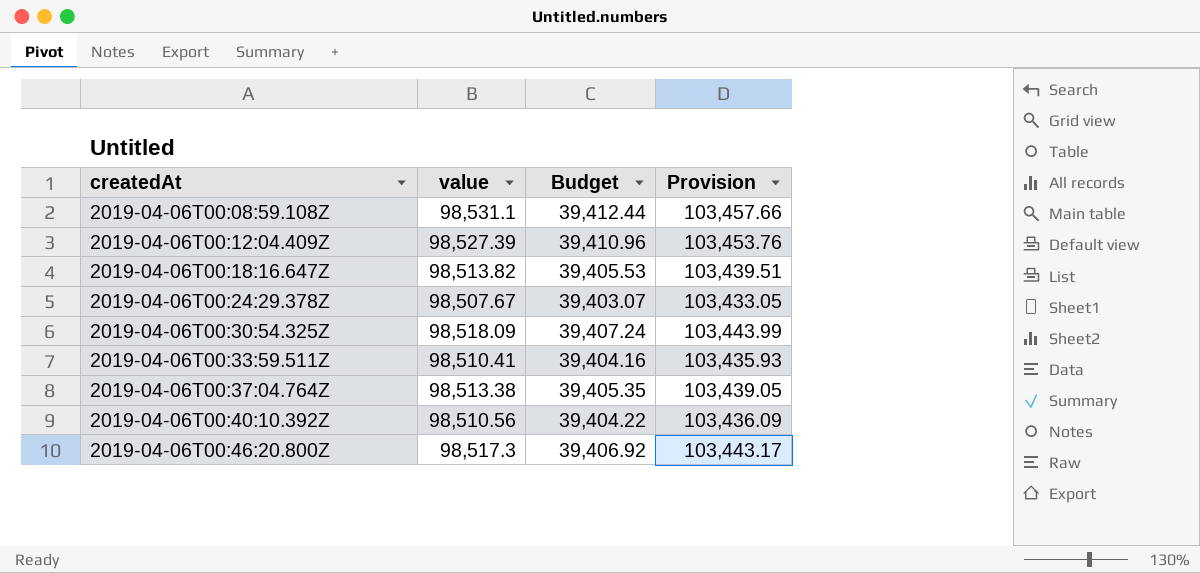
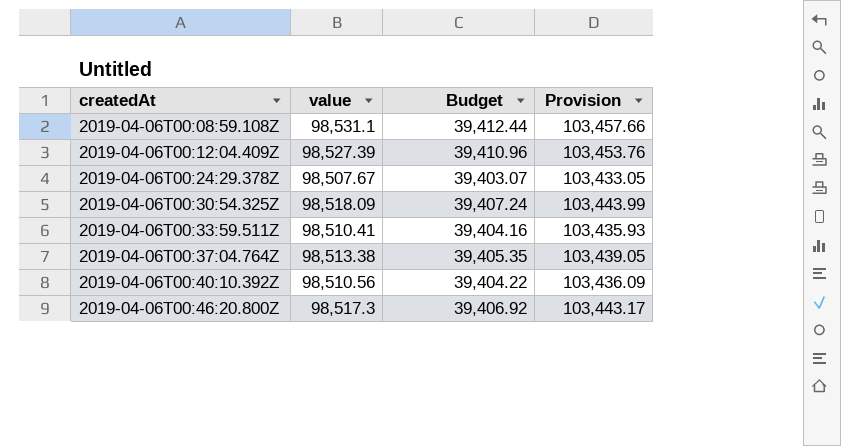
row 2019-04-06T00:18:16.647Z: 98,513.82 | 39,405.53 | 103,439.51 -> none

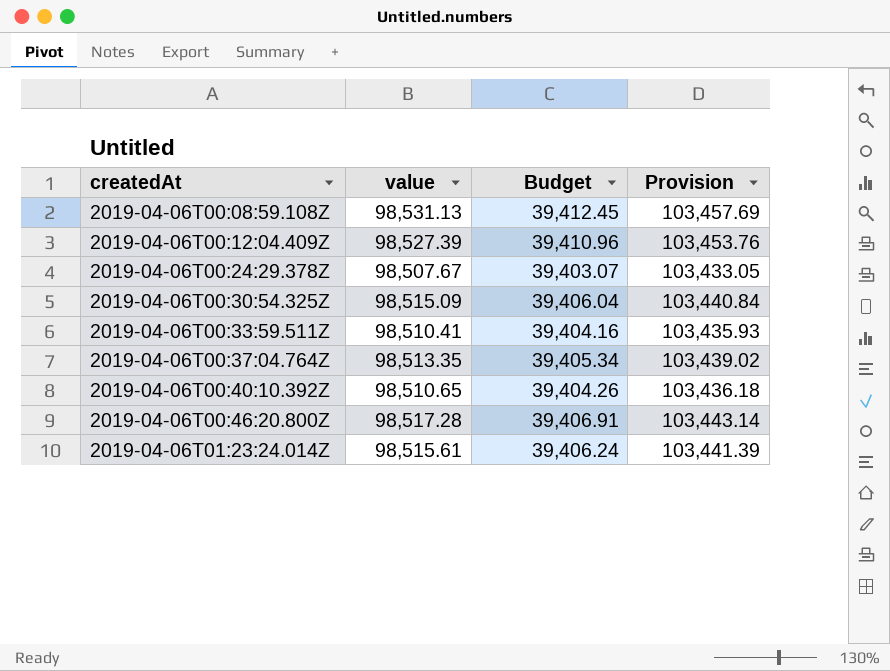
2019-04-06T00:08:59.108Z | value: 98,531.1 -> 98,531.13
2019-04-06T00:08:59.108Z | Budget: 39,412.44 -> 39,412.45
2019-04-06T00:08:59.108Z | Provision: 103,457.66 -> 103,457.69
2019-04-06T00:30:54.325Z | value: 98,518.09 -> 98,515.09
2019-04-06T00:30:54.325Z | Budget: 39,407.24 -> 39,406.04
2019-04-06T00:30:54.325Z | Provision: 103,443.99 -> 103,440.84
2019-04-06T00:37:04.764Z | value: 98,513.38 -> 98,513.35
2019-04-06T00:37:04.764Z | Budget: 39,405.35 -> 39,405.34
2019-04-06T00:37:04.764Z | Provision: 103,439.05 -> 103,439.02
2019-04-06T00:40:10.392Z | value: 98,510.56 -> 98,510.65
2019-04-06T00:40:10.392Z | Budget: 39,404.22 -> 39,404.26
2019-04-06T00:40:10.392Z | Provision: 103,436.09 -> 103,436.18
2019-04-06T00:46:20.800Z | value: 98,517.3 -> 98,517.28
2019-04-06T00:46:20.800Z | Budget: 39,406.92 -> 39,406.91
2019-04-06T00:46:20.800Z | Provision: 103,443.17 -> 103,443.14
row 2019-04-06T01:23:24.014Z: none -> 98,515.61 | 39,406.24 | 103,441.39

